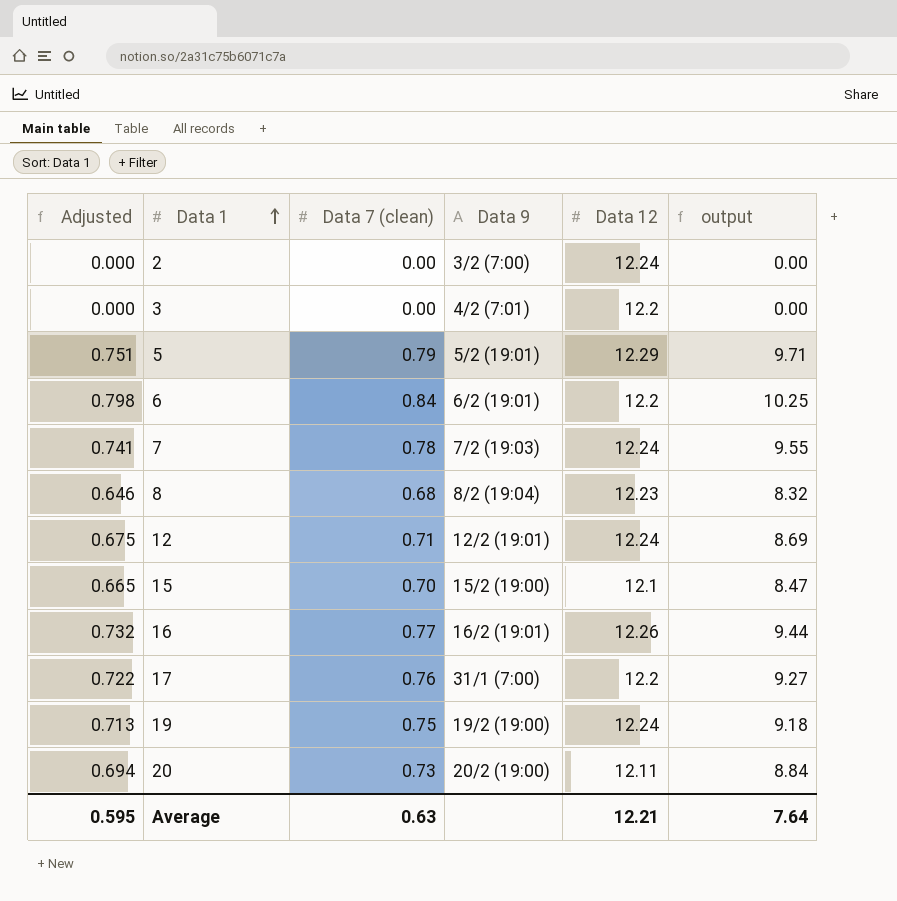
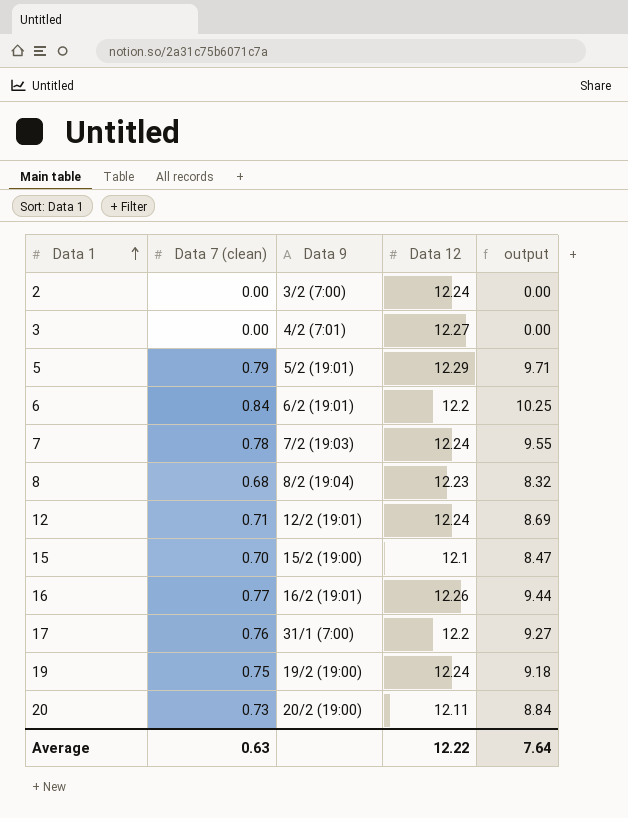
column Adjusted | formula: [Data 7 (clean)] * 0.95 -> none
3 | Data 12: 12.2 -> 12.27
Average | Data 12: 12.21 -> 12.22

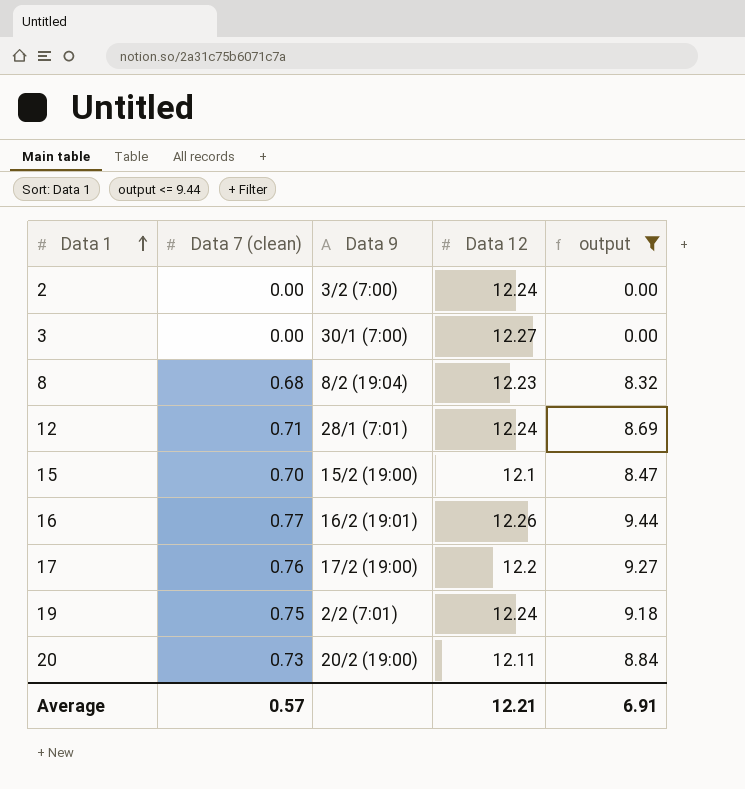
filter: none -> output <= 9.44
3 | Data 9: 4/2 (7:01) -> 30/1 (7:00)
12 | Data 9: 12/2 (19:01) -> 28/1 (7:01)
17 | Data 9: 31/1 (7:00) -> 17/2 (19:00)
19 | Data 9: 19/2 (19:00) -> 2/2 (7:01)
Average | Data 7 (clean): 0.63 -> 0.57
Average | Data 12: 12.22 -> 12.21
Average | output: 7.64 -> 6.91

